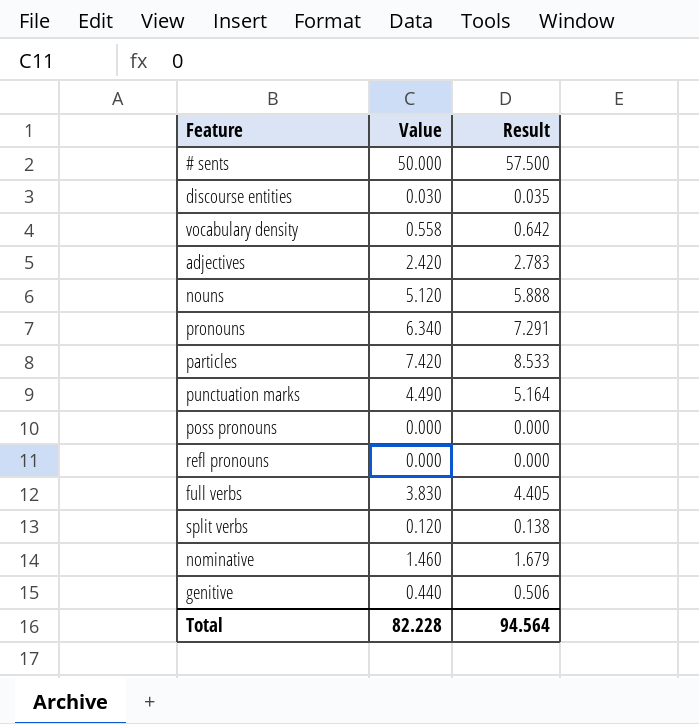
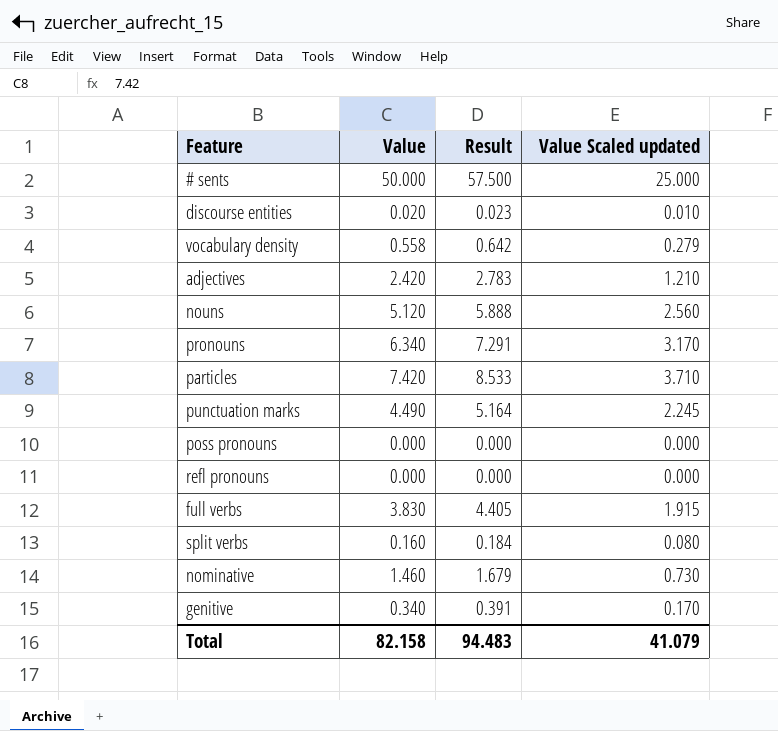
column Value Scaled updated | formula: none -> [Value] * 0.5
discourse entities | Value: 0.030 -> 0.020
discourse entities | Result: 0.035 -> 0.023
split verbs | Value: 0.120 -> 0.160
split verbs | Result: 0.138 -> 0.184
genitive | Value: 0.440 -> 0.340
genitive | Result: 0.506 -> 0.391
Total | Value: 82.228 -> 82.158
Total | Result: 94.564 -> 94.483

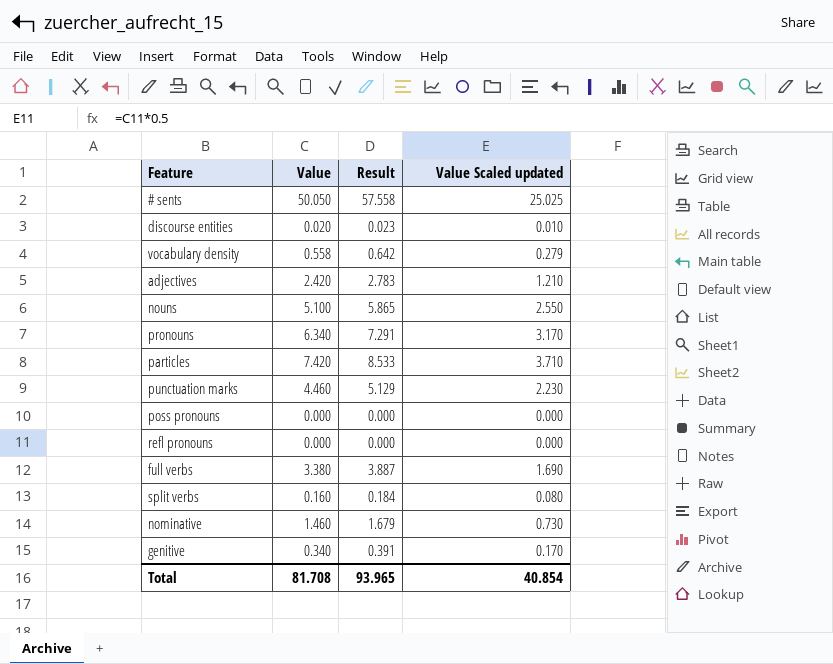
# sents | Value: 50.000 -> 50.050
# sents | Result: 57.500 -> 57.558
# sents | Value Scaled updated: 25.000 -> 25.025
nouns | Value: 5.120 -> 5.100
nouns | Result: 5.888 -> 5.865
nouns | Value Scaled updated: 2.560 -> 2.550
punctuation marks | Value: 4.490 -> 4.460
punctuation marks | Result: 5.164 -> 5.129
punctuation marks | Value Scaled updated: 2.245 -> 2.230
full verbs | Value: 3.830 -> 3.380
full verbs | Result: 4.405 -> 3.887
full verbs | Value Scaled updated: 1.915 -> 1.690
Total | Value: 82.158 -> 81.708
Total | Result: 94.483 -> 93.965
Total | Value Scaled updated: 41.079 -> 40.854

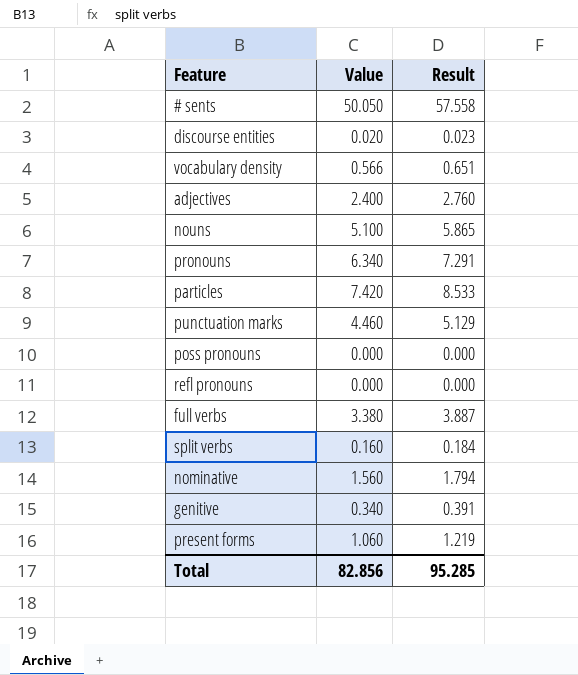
column Value Scaled updated | formula: [Value] * 0.5 -> none
vocabulary density | Value: 0.558 -> 0.566
vocabulary density | Result: 0.642 -> 0.651
adjectives | Value: 2.420 -> 2.400
adjectives | Result: 2.783 -> 2.760
nominative | Value: 1.460 -> 1.560
nominative | Result: 1.679 -> 1.794
row present forms: none -> 1.060 | 1.219
Total | Value: 81.708 -> 82.856
Total | Result: 93.965 -> 95.285

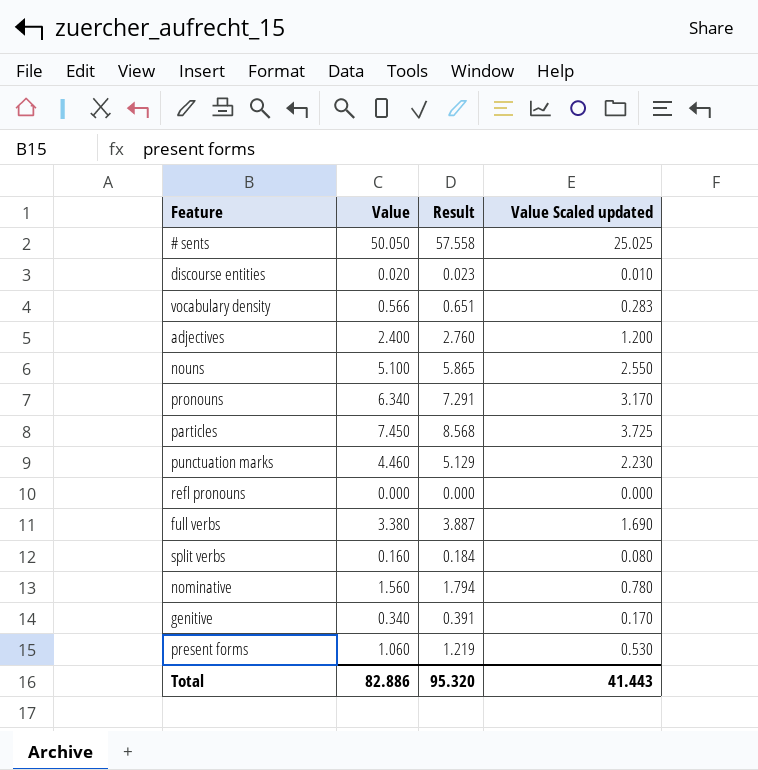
column Value Scaled updated | formula: none -> [Value] * 0.5
row poss pronouns: 0.000 | 0.000 -> none
particles | Value: 7.420 -> 7.450
particles | Result: 8.533 -> 8.568
Total | Value: 82.856 -> 82.886
Total | Result: 95.285 -> 95.320

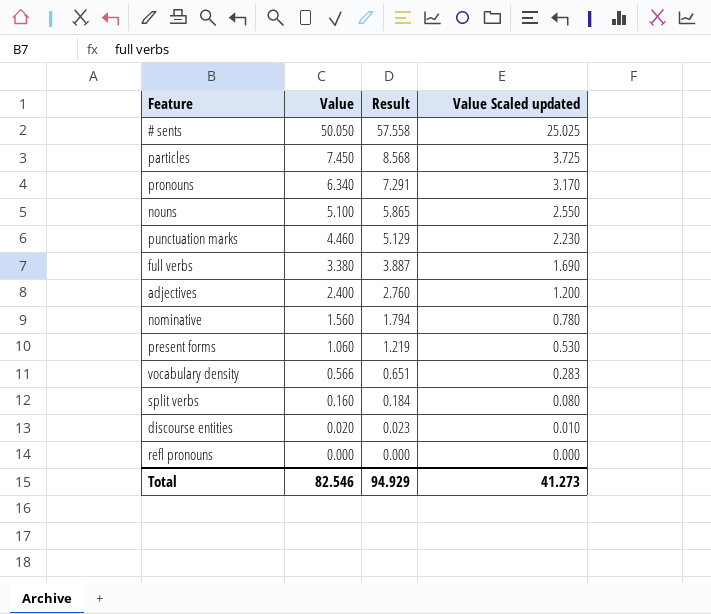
row order: none -> Value descending
row genitive: 0.340 | 0.391 | 0.170 -> none
Total | Value: 82.886 -> 82.546
Total | Result: 95.320 -> 94.929
Total | Value Scaled updated: 41.443 -> 41.273

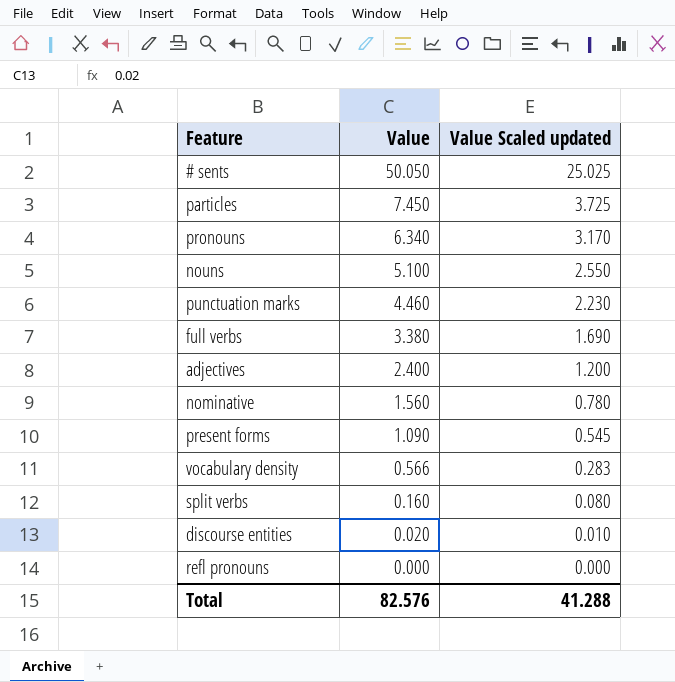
column Result | formula: [Value] * 1.15 -> none
present forms | Value: 1.060 -> 1.090
present forms | Value Scaled updated: 0.530 -> 0.545
Total | Value: 82.546 -> 82.576
Total | Value Scaled updated: 41.273 -> 41.288

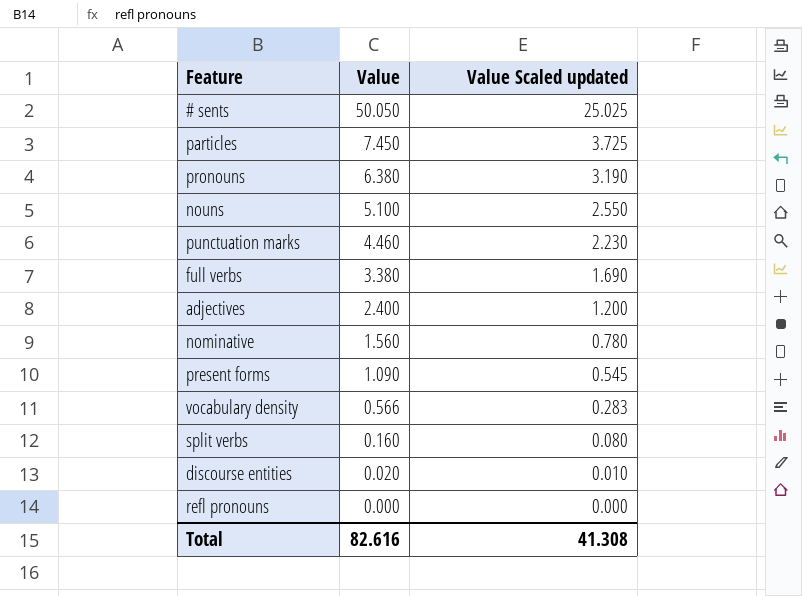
pronouns | Value: 6.340 -> 6.380
pronouns | Value Scaled updated: 3.170 -> 3.190
Total | Value: 82.576 -> 82.616
Total | Value Scaled updated: 41.288 -> 41.308

